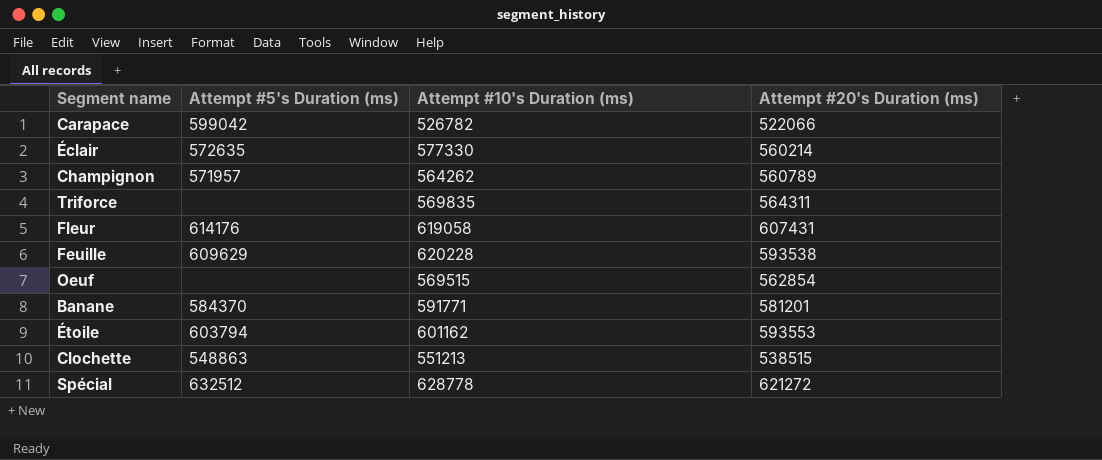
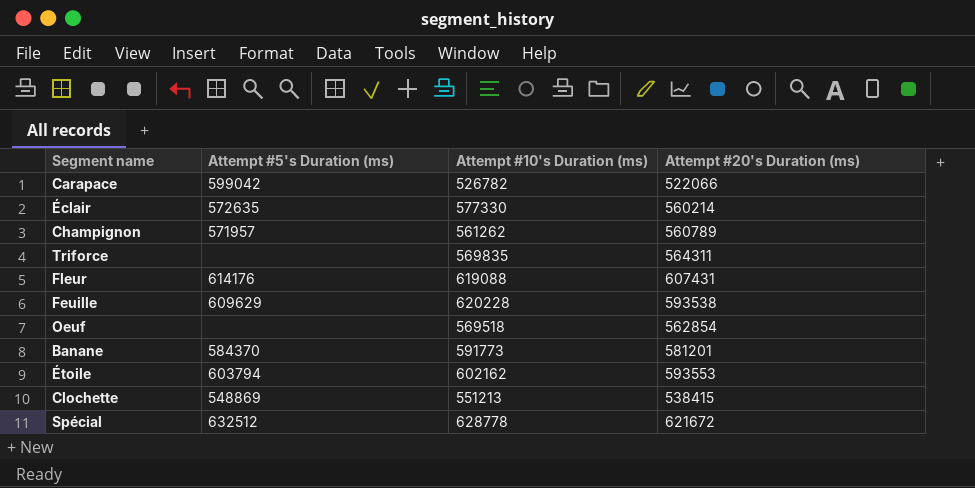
Champignon | Attempt #10's Duration (ms): 564262 -> 561262
Fleur | Attempt #10's Duration (ms): 619058 -> 619088
Oeuf | Attempt #10's Duration (ms): 569515 -> 569518
Banane | Attempt #10's Duration (ms): 591771 -> 591773
Étoile | Attempt #10's Duration (ms): 601162 -> 602162
Clochette | Attempt #5's Duration (ms): 548863 -> 548869
Clochette | Attempt #20's Duration (ms): 538515 -> 538415
Spécial | Attempt #20's Duration (ms): 621272 -> 621672

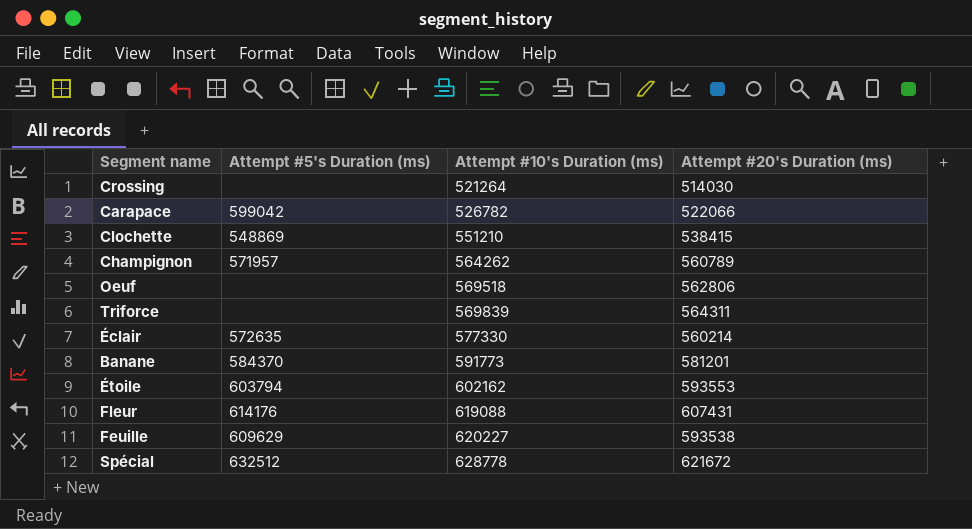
row order: none -> Attempt #10's Duration (ms) ascending
row Crossing: none -> none | 521264 | 514030
Clochette | Attempt #10's Duration (ms): 551213 -> 551210
Champignon | Attempt #10's Duration (ms): 561262 -> 564262
Oeuf | Attempt #20's Duration (ms): 562854 -> 562806
Triforce | Attempt #10's Duration (ms): 569835 -> 569839
Feuille | Attempt #10's Duration (ms): 620228 -> 620227

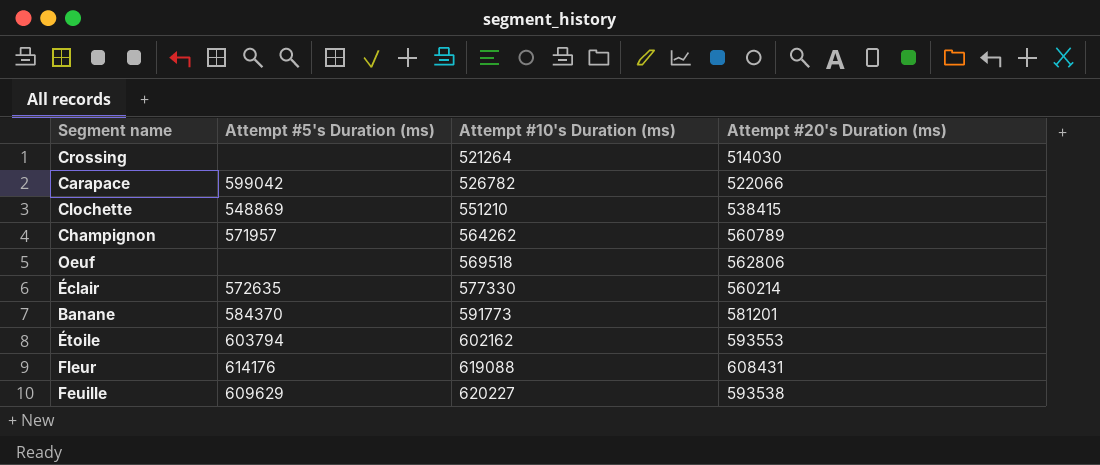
row Triforce: none | 569839 | 564311 -> none
row Spécial: 632512 | 628778 | 621672 -> none
Fleur | Attempt #20's Duration (ms): 607431 -> 608431

